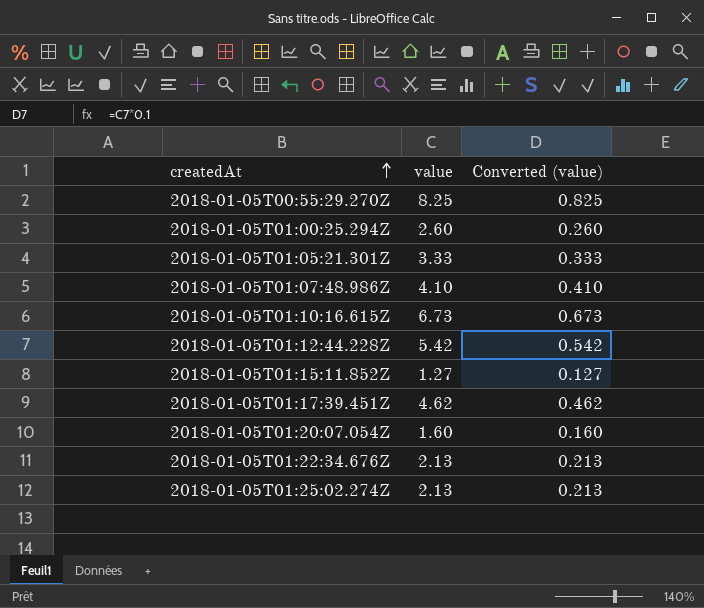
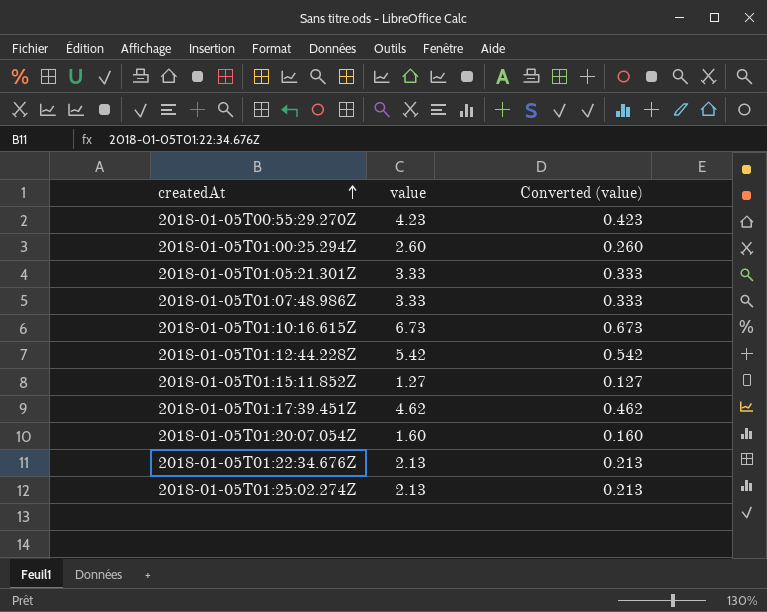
2018-01-05T00:55:29.270Z | value: 8.25 -> 4.23
2018-01-05T00:55:29.270Z | Converted (value): 0.825 -> 0.423
2018-01-05T01:07:48.986Z | value: 4.10 -> 3.33
2018-01-05T01:07:48.986Z | Converted (value): 0.410 -> 0.333

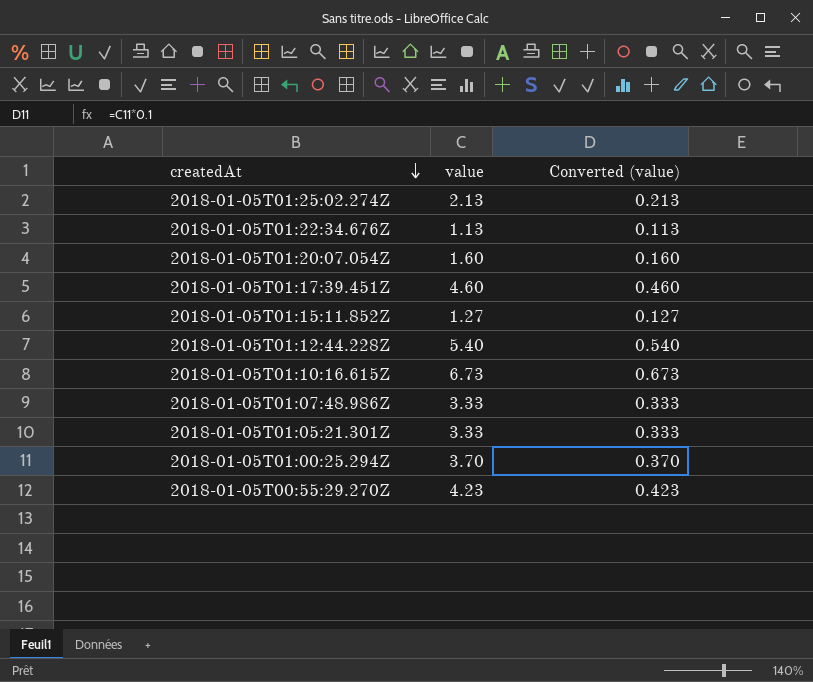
row order: createdAt ascending -> createdAt descending
2018-01-05T01:22:34.676Z | value: 2.13 -> 1.13
2018-01-05T01:22:34.676Z | Converted (value): 0.213 -> 0.113
2018-01-05T01:17:39.451Z | value: 4.62 -> 4.60
2018-01-05T01:17:39.451Z | Converted (value): 0.462 -> 0.460
2018-01-05T01:12:44.228Z | value: 5.42 -> 5.40
2018-01-05T01:12:44.228Z | Converted (value): 0.542 -> 0.540
2018-01-05T01:00:25.294Z | value: 2.60 -> 3.70
2018-01-05T01:00:25.294Z | Converted (value): 0.260 -> 0.370

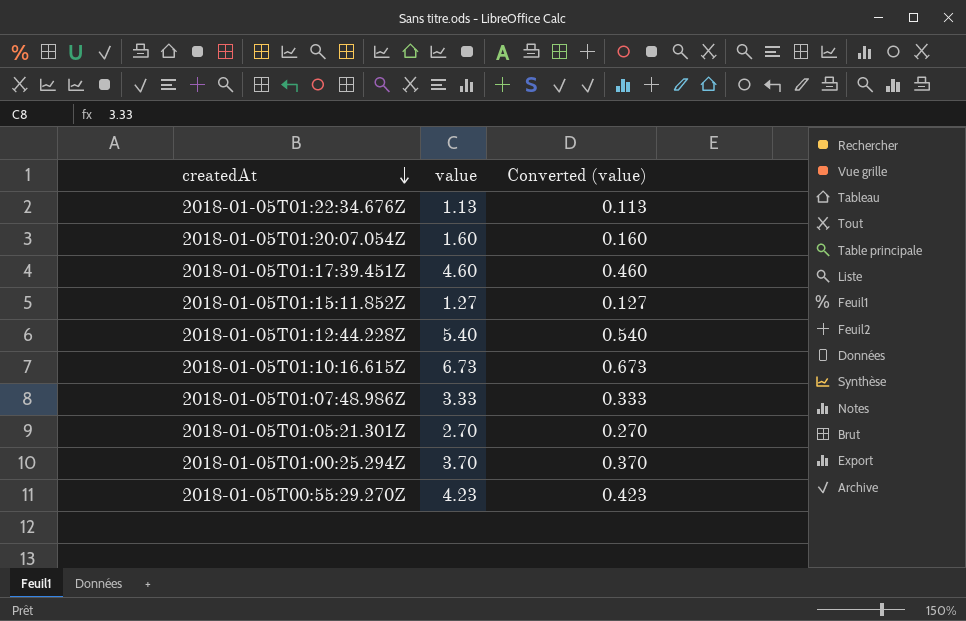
row 2018-01-05T01:25:02.274Z: 2.13 | 0.213 -> none
2018-01-05T01:05:21.301Z | value: 3.33 -> 2.70
2018-01-05T01:05:21.301Z | Converted (value): 0.333 -> 0.270

